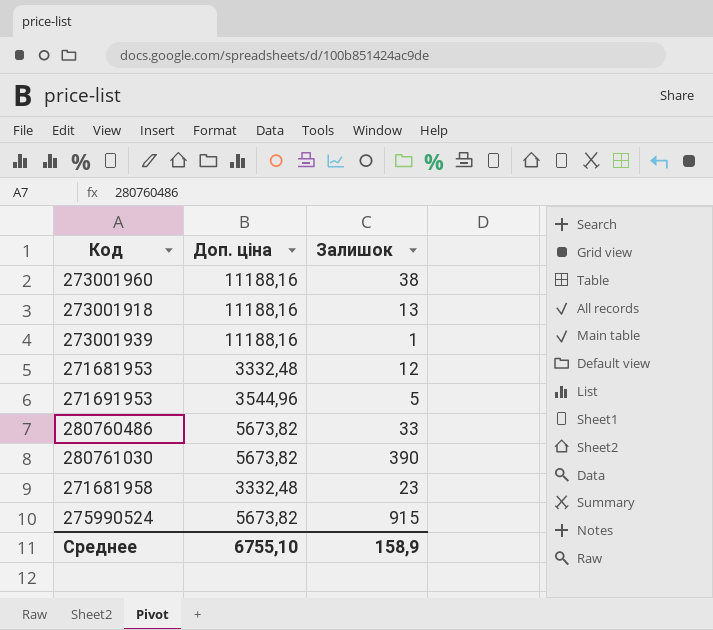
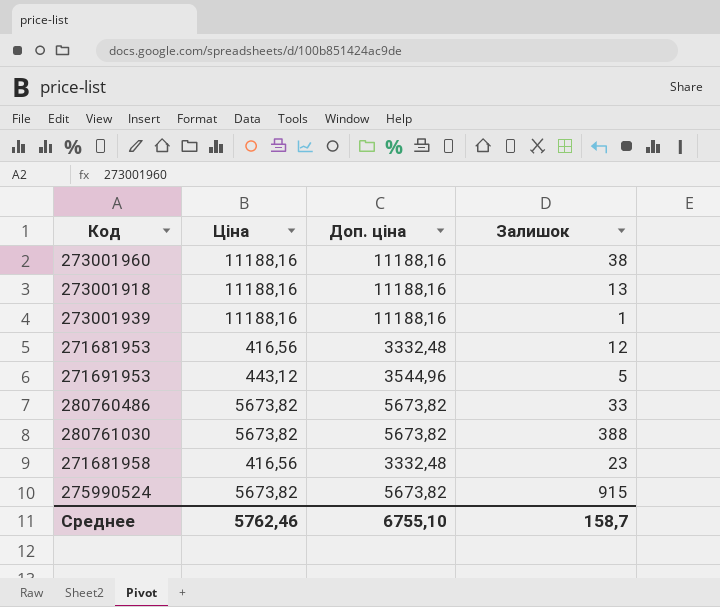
column Ціна | position: none -> 2
280761030 | Залишок: 390 -> 388
Среднее | Залишок: 158,9 -> 158,7

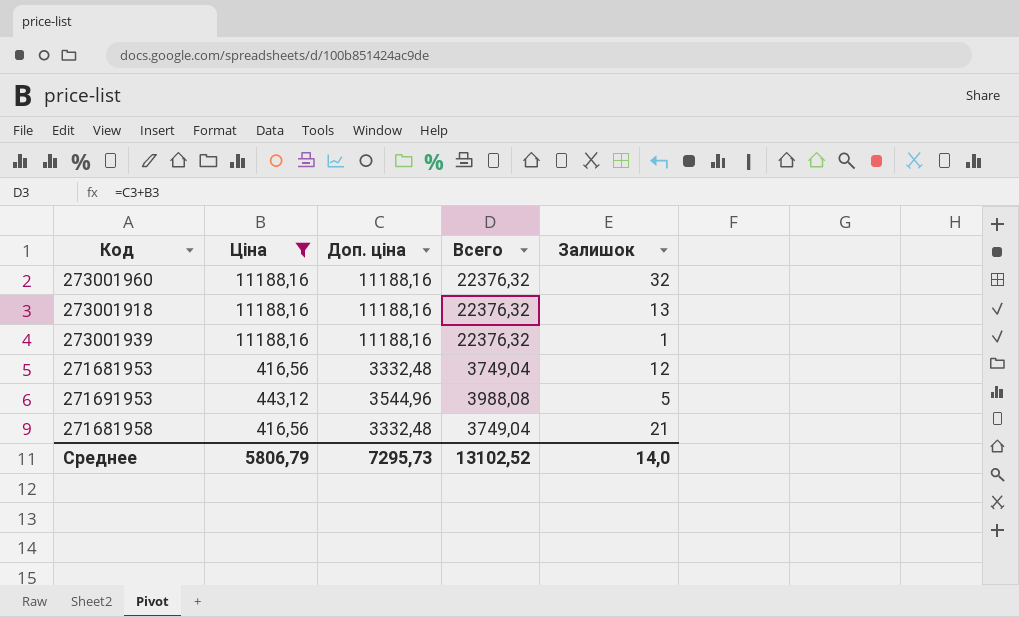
filter: none -> Ціна != 5673,82
column Всего | formula: none -> [Ціна] + [Доп. ціна]
273001960 | Залишок: 38 -> 32
271681958 | Залишок: 23 -> 21
Среднее | Ціна: 5762,46 -> 5806,79
Среднее | Доп. ціна: 6755,10 -> 7295,73
Среднее | Залишок: 158,7 -> 14,0

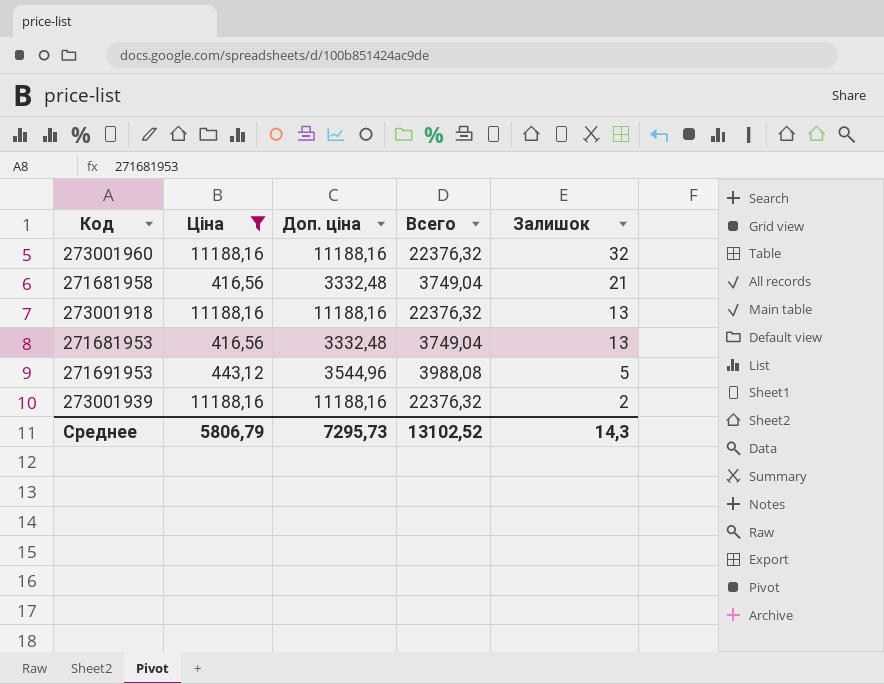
row order: none -> Залишок descending
271681953 | Залишок: 12 -> 13
273001939 | Залишок: 1 -> 2
Среднее | Залишок: 14,0 -> 14,3

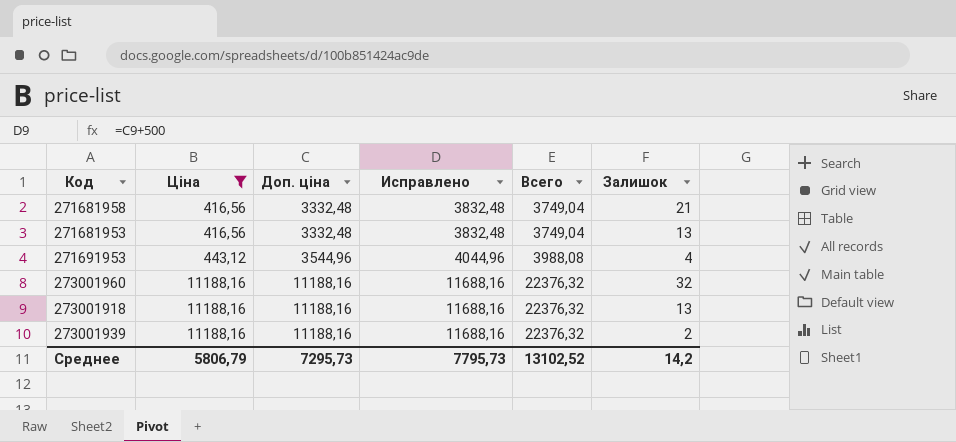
row order: Залишок descending -> Ціна ascending
column Исправлено | formula: none -> [Доп. ціна] + 500
271691953 | Залишок: 5 -> 4
Среднее | Залишок: 14,3 -> 14,2

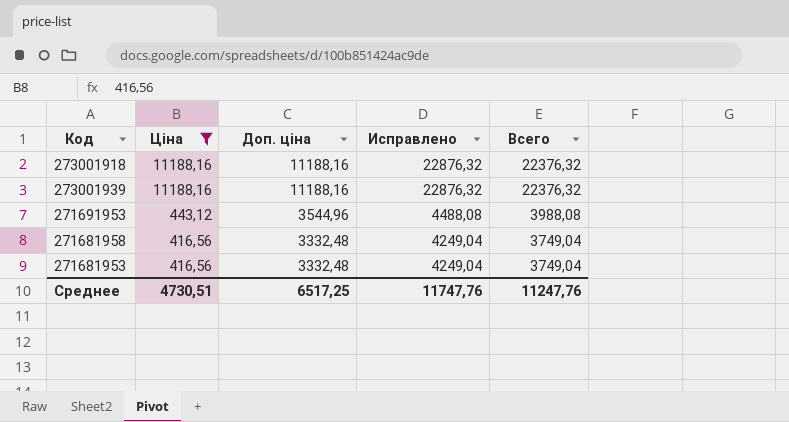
row order: Ціна ascending -> Ціна descending
column Залишок | position: 6 -> none
column Исправлено | formula: [Доп. ціна] + 500 -> [Всего] + 500
row 273001960: 11188,16 | 11188,16 | 11688,16 | 22376,32 | 32 -> none
Среднее | Ціна: 5806,79 -> 4730,51
Среднее | Доп. ціна: 7295,73 -> 6517,25
Среднее | Исправлено: 7795,73 -> 11747,76
Среднее | Всего: 13102,52 -> 11247,76

